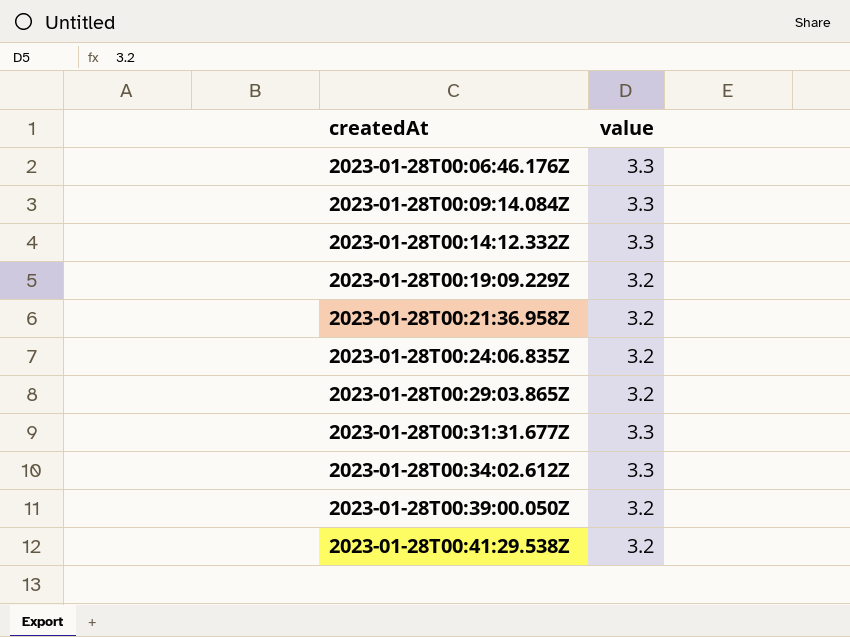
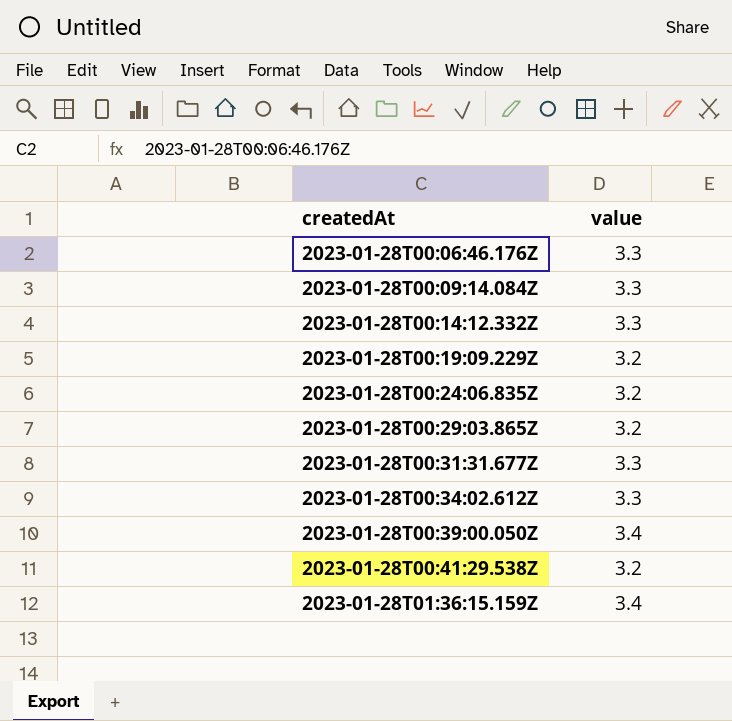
row 2023-01-28T00:21:36.958Z: 3.2 -> none
2023-01-28T00:39:00.050Z | value: 3.2 -> 3.4
row 2023-01-28T01:36:15.159Z: none -> 3.4

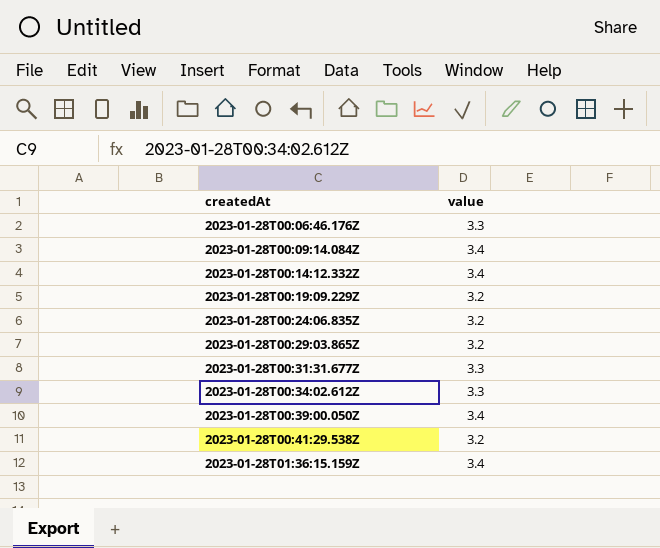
2023-01-28T00:09:14.084Z | value: 3.3 -> 3.4
2023-01-28T00:14:12.332Z | value: 3.3 -> 3.4

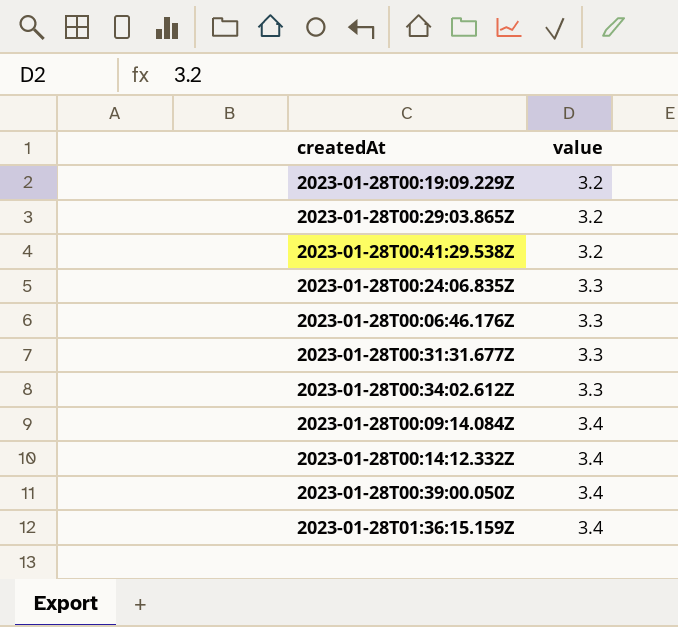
row order: createdAt ascending -> value ascending
2023-01-28T00:24:06.835Z | value: 3.2 -> 3.3

